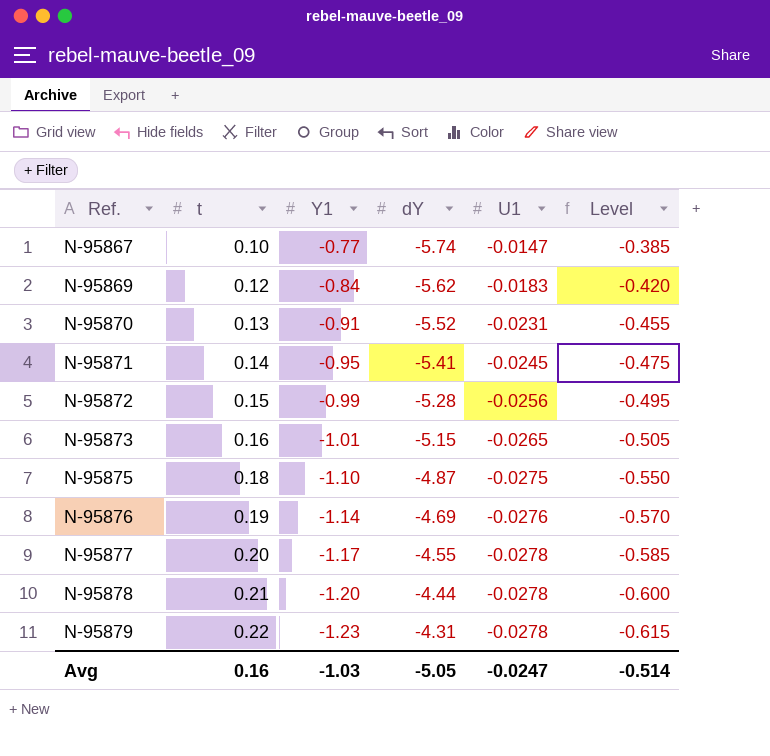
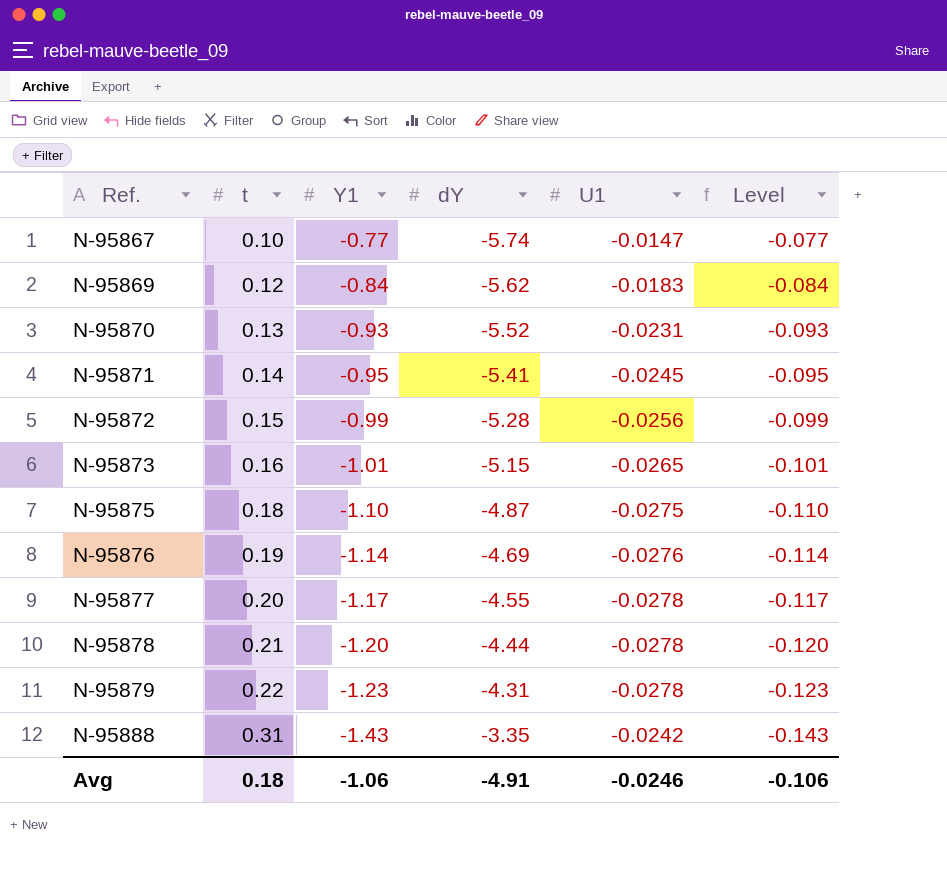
column Level | formula: [Y1] * 0.5 -> [Y1] * 0.1
N-95870 | Y1: -0.91 -> -0.93
row N-95888: none -> 0.31 | -1.43 | -3.35 | -0.0242 | -0.143
Avg | t: 0.16 -> 0.18
Avg | Y1: -1.03 -> -1.06
Avg | dY: -5.05 -> -4.91
Avg | U1: -0.0247 -> -0.0246
Avg | Level: -0.514 -> -0.106

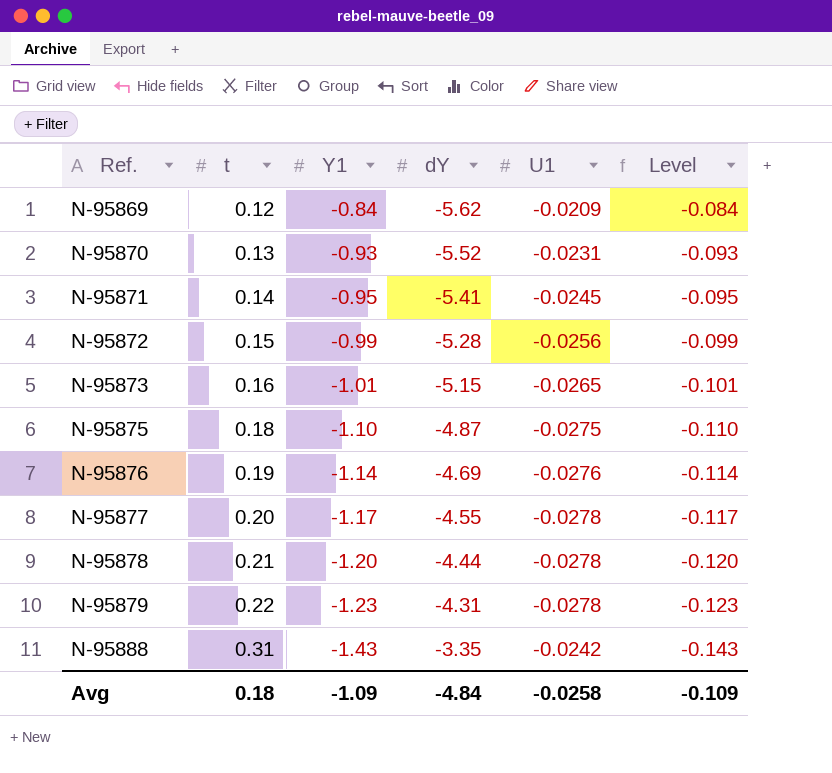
row N-95867: 0.10 | -0.77 | -5.74 | -0.0147 | -0.077 -> none
N-95869 | U1: -0.0183 -> -0.0209
Avg | Y1: -1.06 -> -1.09
Avg | dY: -4.91 -> -4.84
Avg | U1: -0.0246 -> -0.0258
Avg | Level: -0.106 -> -0.109

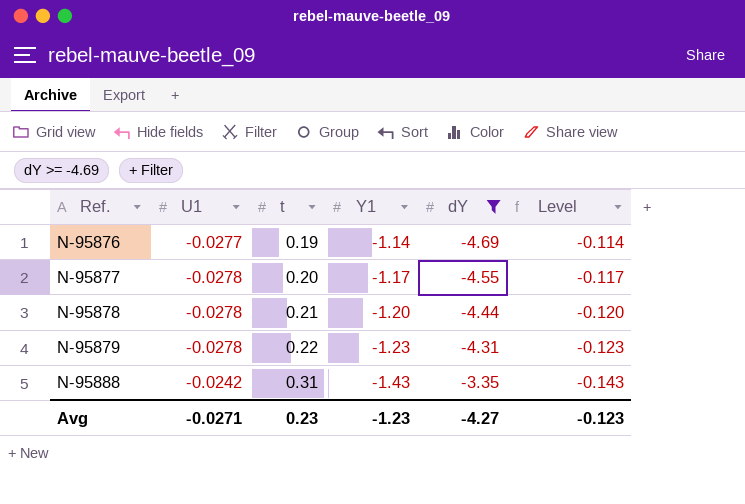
filter: none -> dY >= -4.69
column U1 | position: 5 -> 2
N-95876 | U1: -0.0276 -> -0.0277
Avg | U1: -0.0258 -> -0.0271
Avg | t: 0.18 -> 0.23
Avg | Y1: -1.09 -> -1.23
Avg | dY: -4.84 -> -4.27
Avg | Level: -0.109 -> -0.123

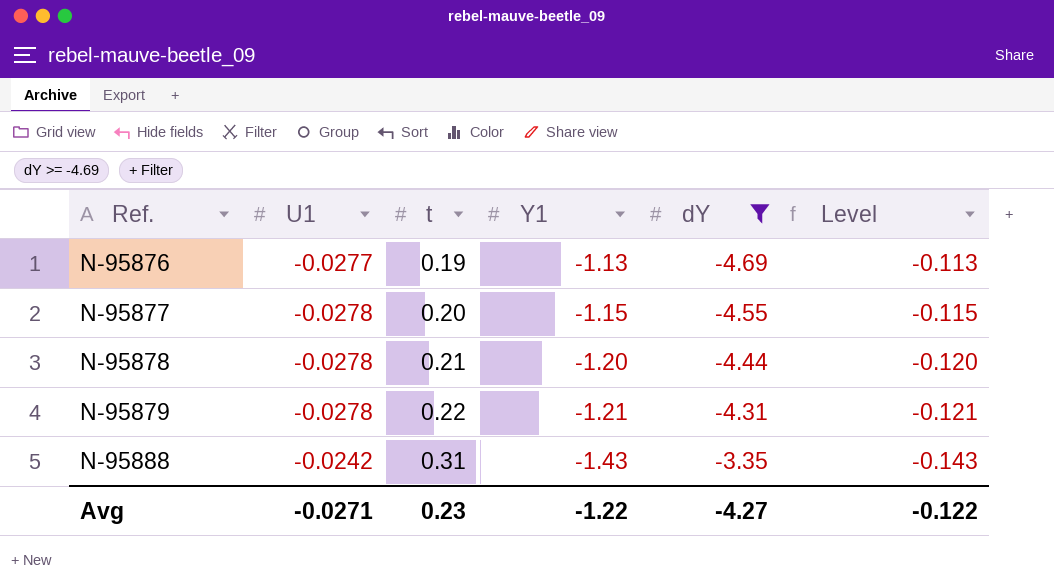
N-95876 | Y1: -1.14 -> -1.13
N-95876 | Level: -0.114 -> -0.113
N-95877 | Y1: -1.17 -> -1.15
N-95877 | Level: -0.117 -> -0.115
N-95879 | Y1: -1.23 -> -1.21
N-95879 | Level: -0.123 -> -0.121
Avg | Y1: -1.23 -> -1.22
Avg | Level: -0.123 -> -0.122

